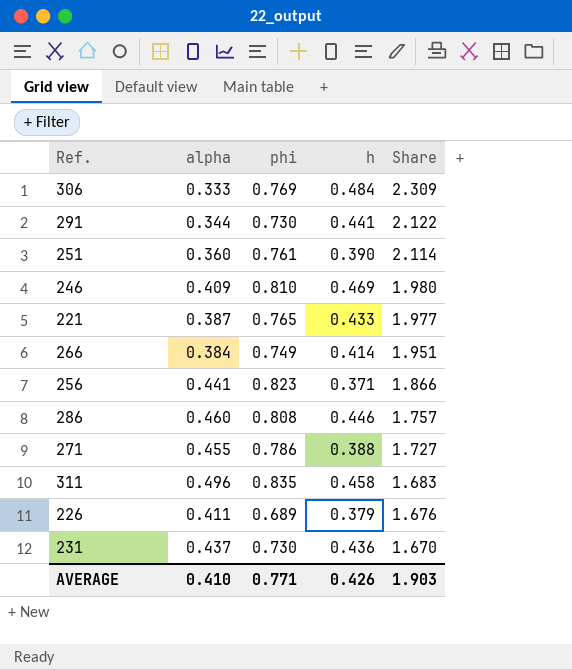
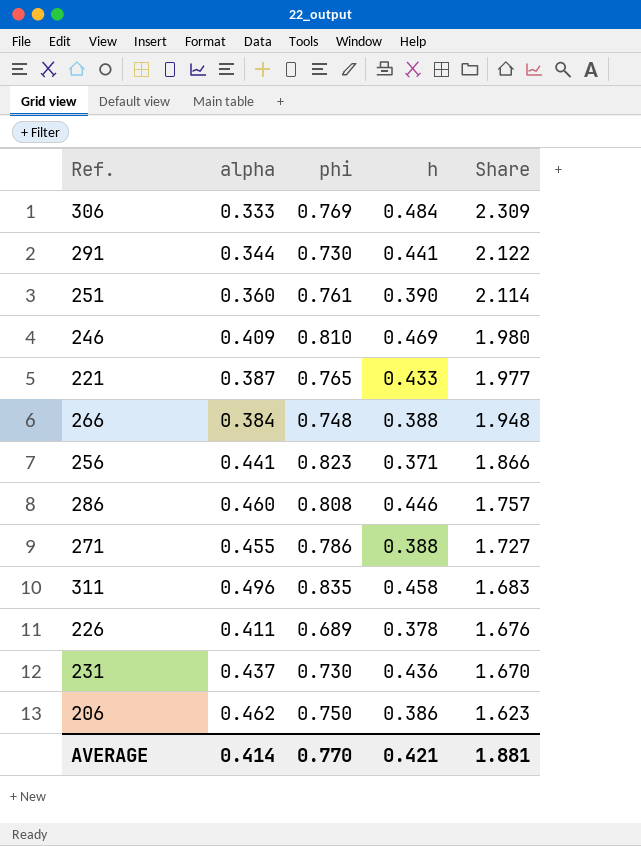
266 | phi: 0.749 -> 0.748
266 | h: 0.414 -> 0.388
266 | Share: 1.951 -> 1.948
226 | h: 0.379 -> 0.378
row 206: none -> 0.462 | 0.750 | 0.386 | 1.623
AVERAGE | alpha: 0.410 -> 0.414
AVERAGE | phi: 0.771 -> 0.770
AVERAGE | h: 0.426 -> 0.421
AVERAGE | Share: 1.903 -> 1.881

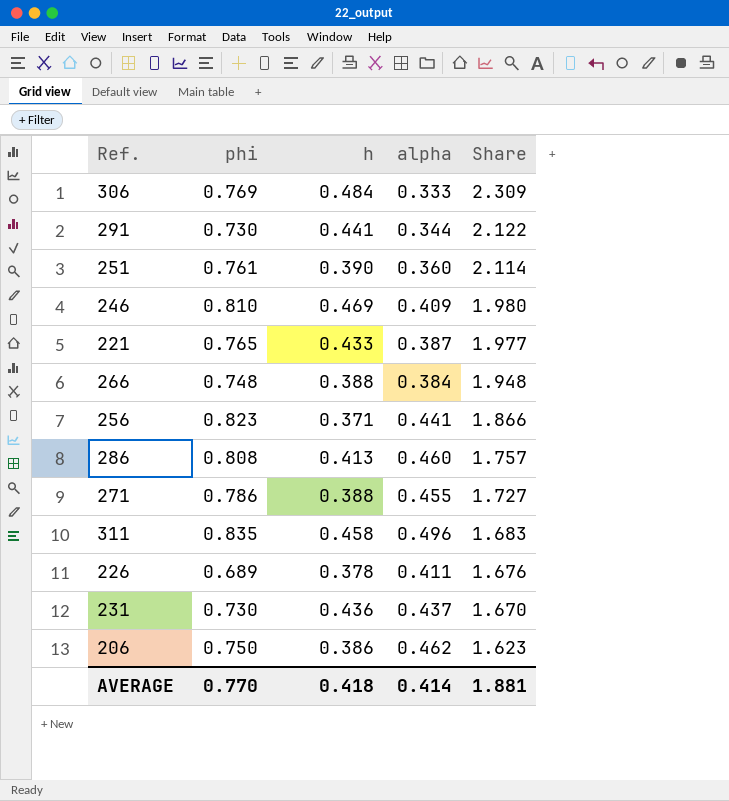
column alpha | position: 2 -> 4
286 | h: 0.446 -> 0.413
AVERAGE | h: 0.421 -> 0.418

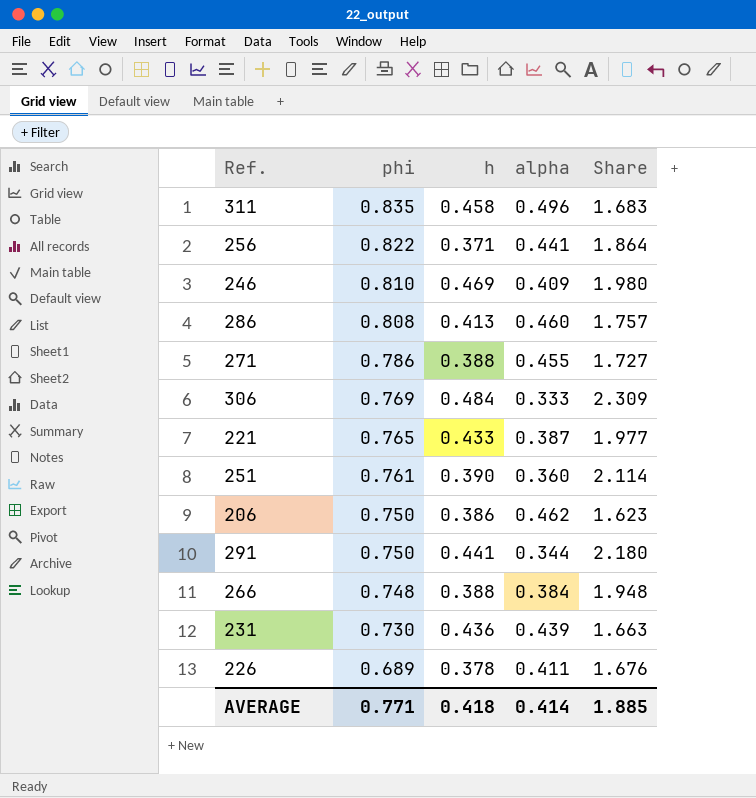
row order: Share descending -> phi descending
256 | phi: 0.823 -> 0.822
256 | Share: 1.866 -> 1.864
291 | phi: 0.730 -> 0.750
291 | Share: 2.122 -> 2.180
231 | alpha: 0.437 -> 0.439
231 | Share: 1.670 -> 1.663
AVERAGE | phi: 0.770 -> 0.771
AVERAGE | Share: 1.881 -> 1.885

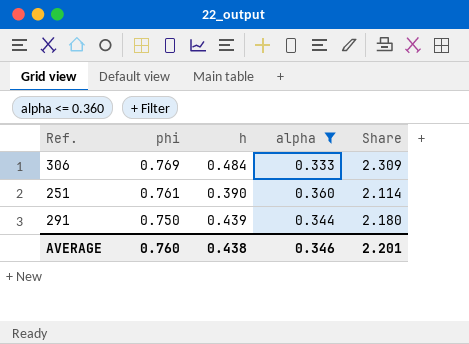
filter: none -> alpha <= 0.360
291 | h: 0.441 -> 0.439
AVERAGE | phi: 0.771 -> 0.760
AVERAGE | h: 0.418 -> 0.438
AVERAGE | alpha: 0.414 -> 0.346
AVERAGE | Share: 1.885 -> 2.201

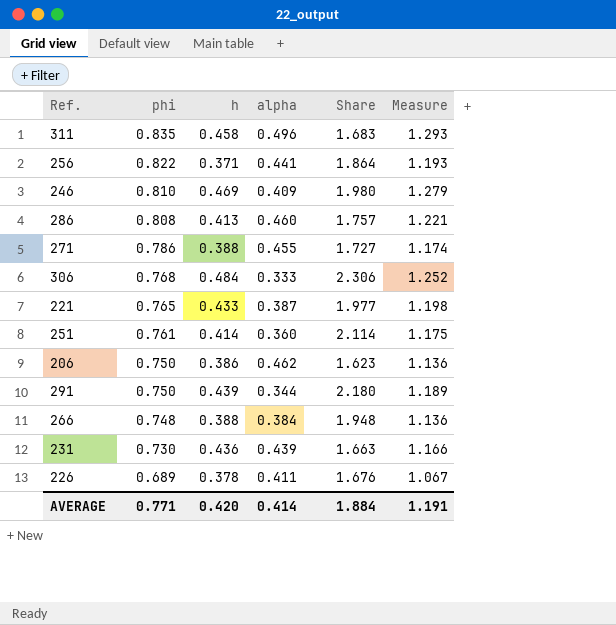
filter: alpha <= 0.360 -> none
column Measure | formula: none -> [phi] + [h]
306 | phi: 0.769 -> 0.768
306 | Share: 2.309 -> 2.306
251 | h: 0.390 -> 0.414
AVERAGE | phi: 0.760 -> 0.771
AVERAGE | h: 0.438 -> 0.420
AVERAGE | alpha: 0.346 -> 0.414
AVERAGE | Share: 2.201 -> 1.884

